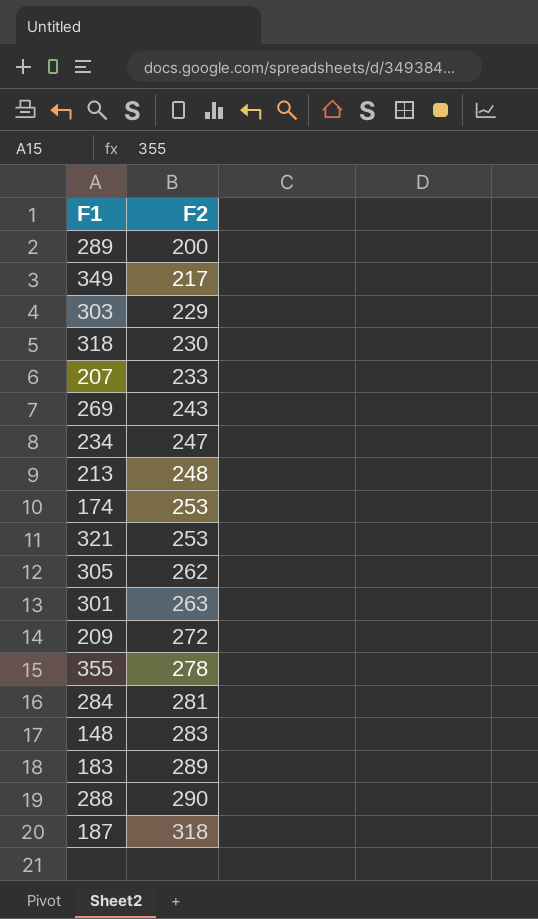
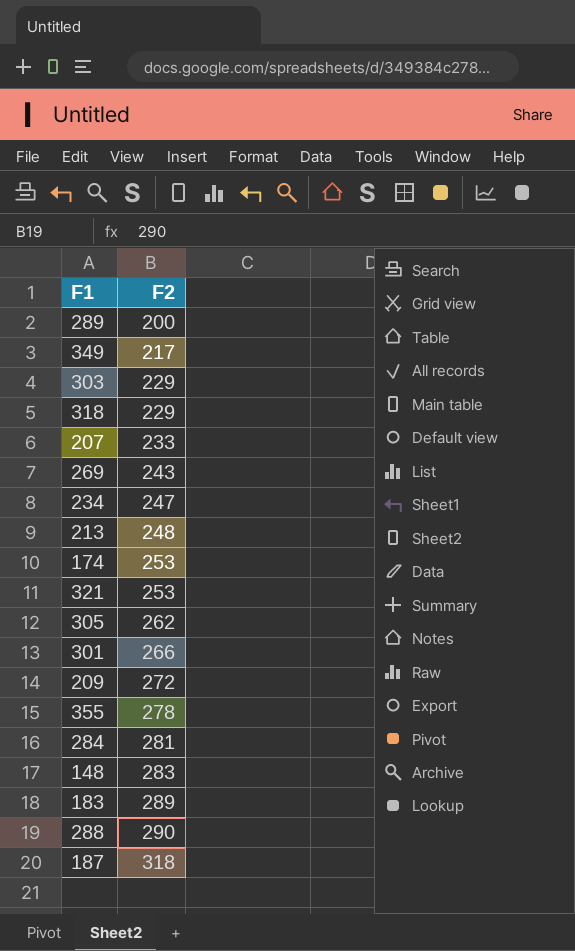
318 | F2: 230 -> 229
301 | F2: 263 -> 266

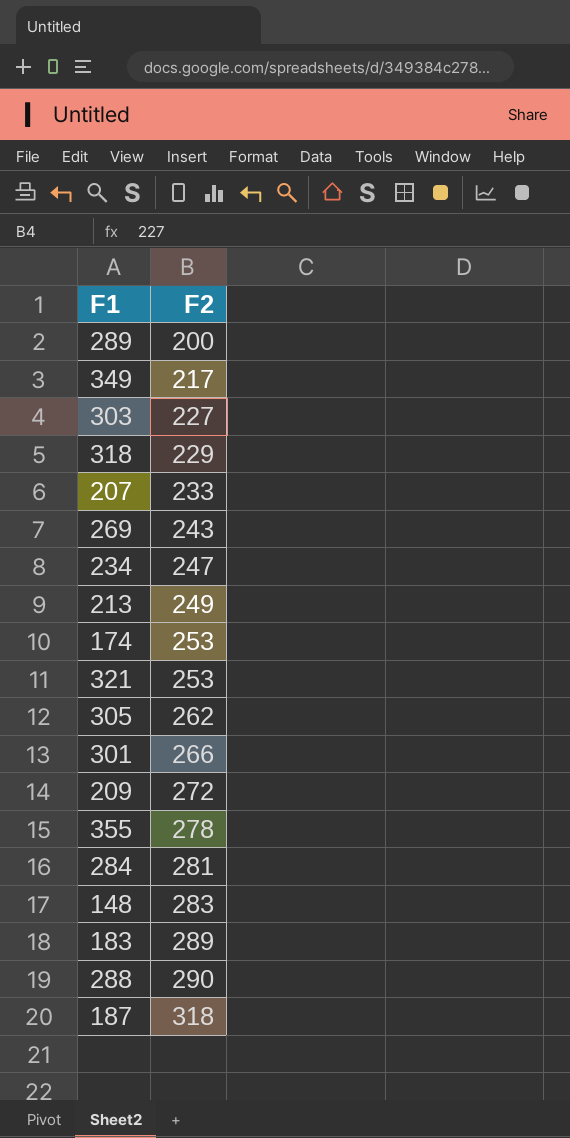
303 | F2: 229 -> 227
213 | F2: 248 -> 249

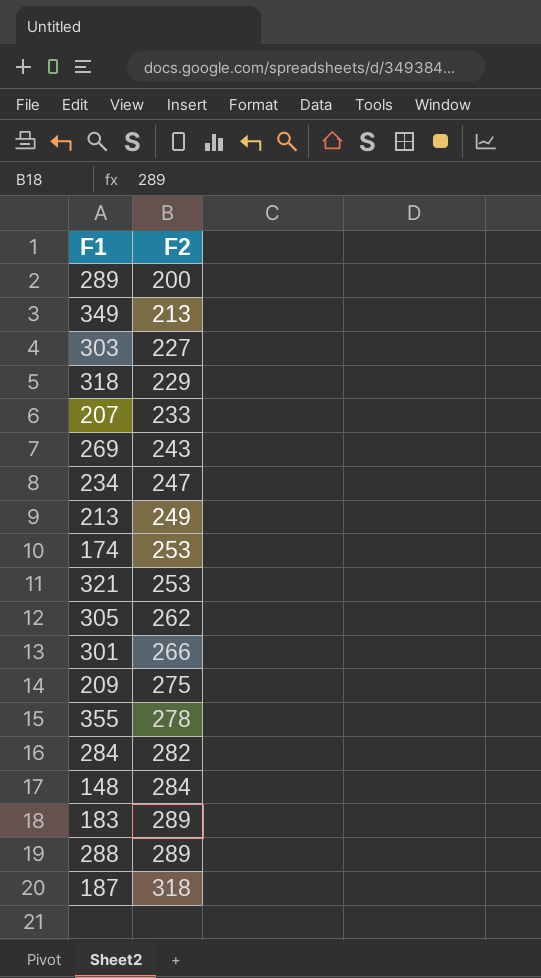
349 | F2: 217 -> 213
209 | F2: 272 -> 275
284 | F2: 281 -> 282
148 | F2: 283 -> 284
288 | F2: 290 -> 289

